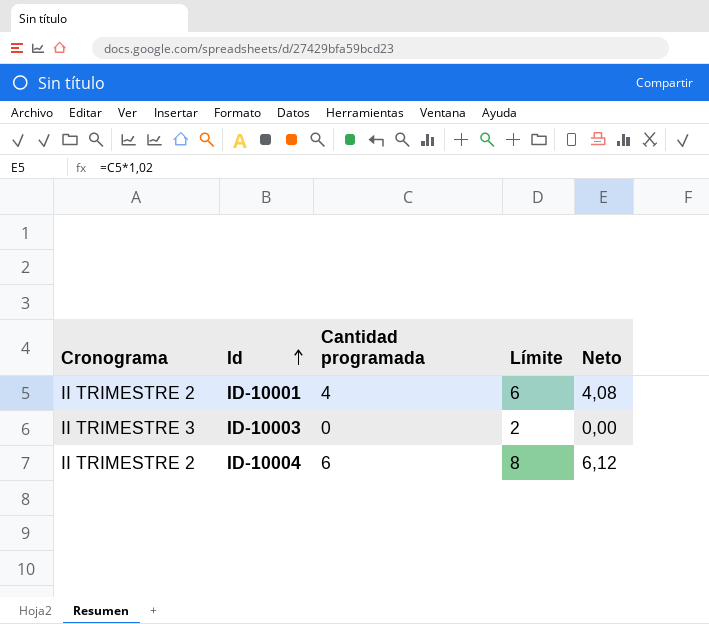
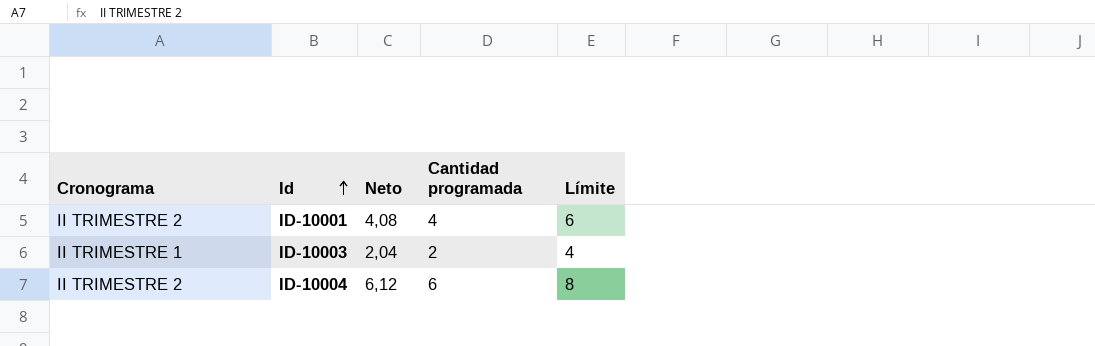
column Neto | position: 5 -> 3
ID-10003 | Cronograma: II TRIMESTRE 3 -> II TRIMESTRE 1
ID-10003 | Neto: 0,00 -> 2,04
ID-10003 | Cantidad programada: 0 -> 2
ID-10003 | Límite: 2 -> 4

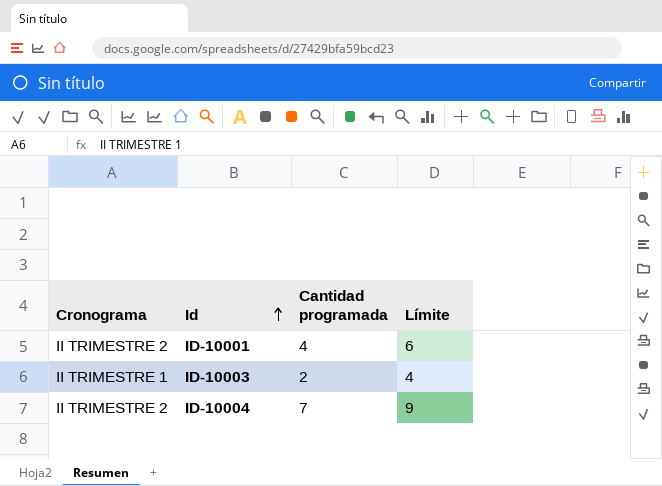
column Neto | formula: [Cantidad programada] * 1,02 -> none
ID-10004 | Cantidad programada: 6 -> 7
ID-10004 | Límite: 8 -> 9

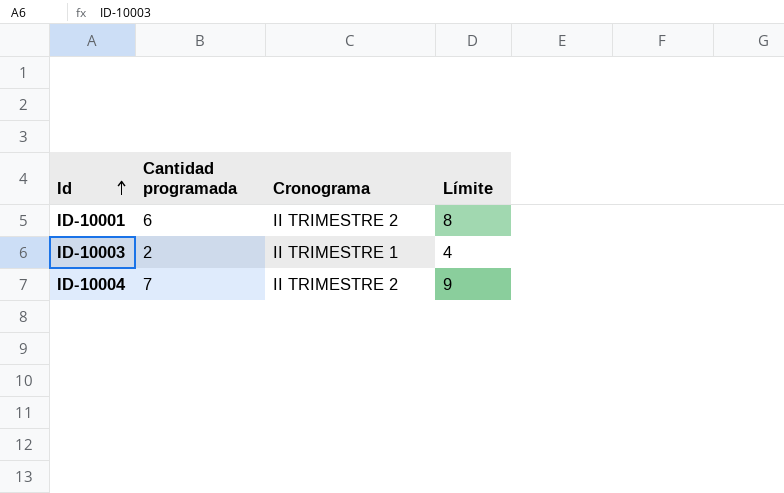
column Cronograma | position: 1 -> 3
ID-10001 | Cantidad programada: 4 -> 6
ID-10001 | Límite: 6 -> 8

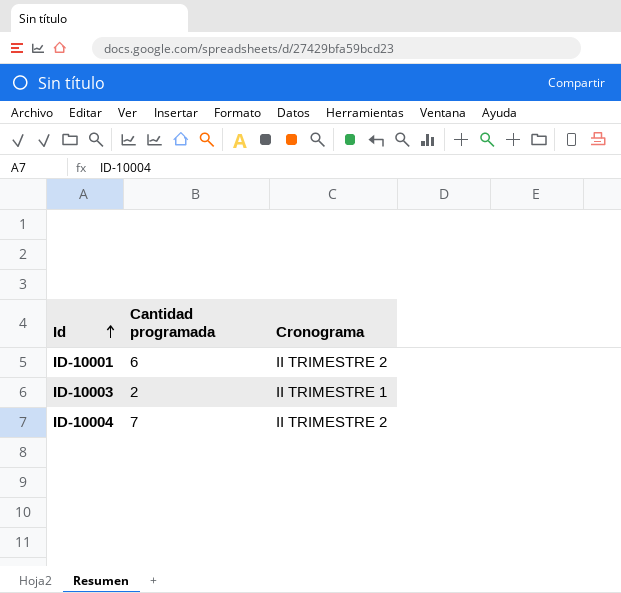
column Límite | formula: [Cantidad programada] + 2 -> none

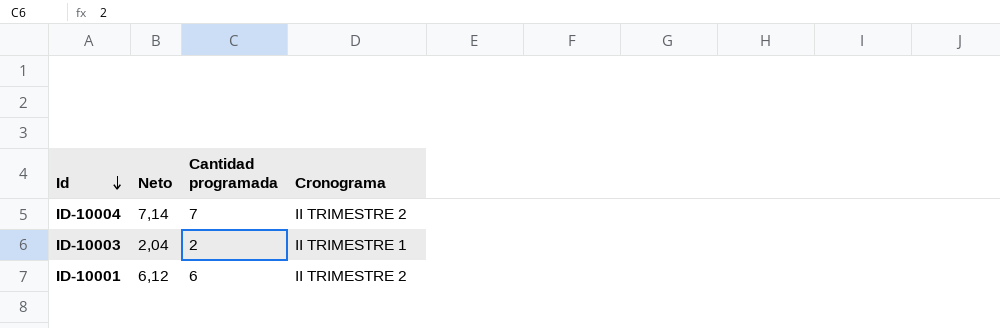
row order: Id ascending -> Id descending
column Neto | formula: none -> [Cantidad programada] * 1,02

